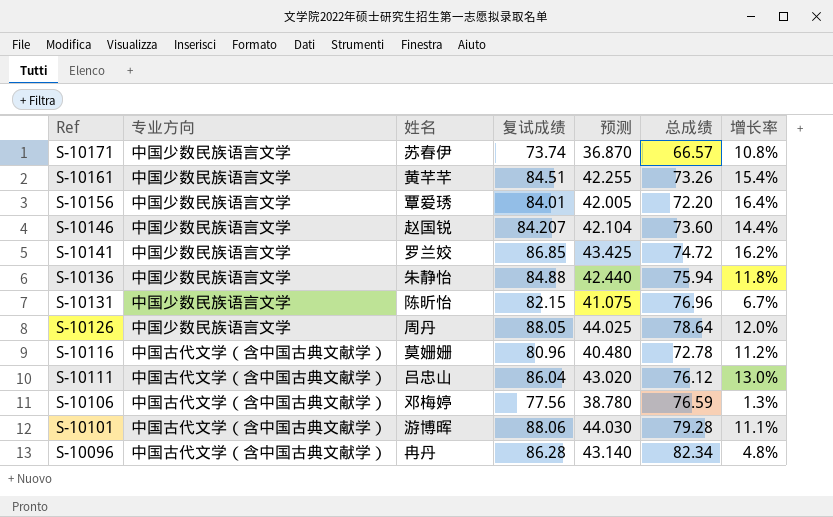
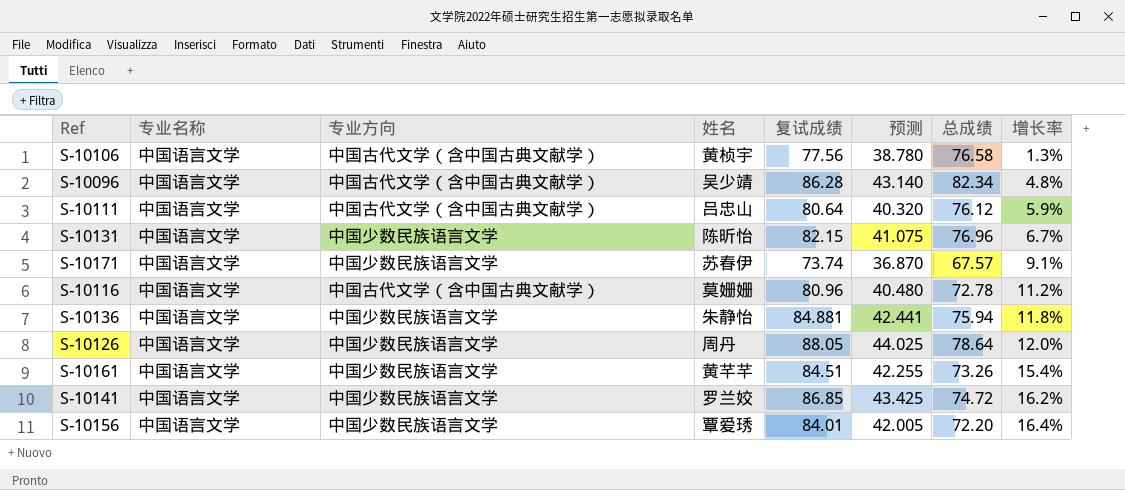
row order: Ref descending -> 增长率 ascending
column 专业名称 | position: none -> 2
row S-10146: 中国少数民族语言文学 | 赵国锐 | 84.207 | 42.104 | 73.60 | 14.4% -> none
row S-10101: 中国古代文学（含中国古典文献学） | 游博晖 | 88.06 | 44.030 | 79.28 | 11.1% -> none
S-10106 | 姓名: 邓梅婷 -> 黄桢宇
S-10106 | 总成绩: 76.59 -> 76.58
S-10096 | 姓名: 冉丹 -> 吴少靖
S-10111 | 复试成绩: 86.04 -> 80.64
S-10111 | 预测: 43.020 -> 40.320
S-10111 | 增长率: 13.0% -> 5.9%
S-10171 | 总成绩: 66.57 -> 67.57
S-10171 | 增长率: 10.8% -> 9.1%
S-10136 | 复试成绩: 84.88 -> 84.881
S-10136 | 预测: 42.440 -> 42.441

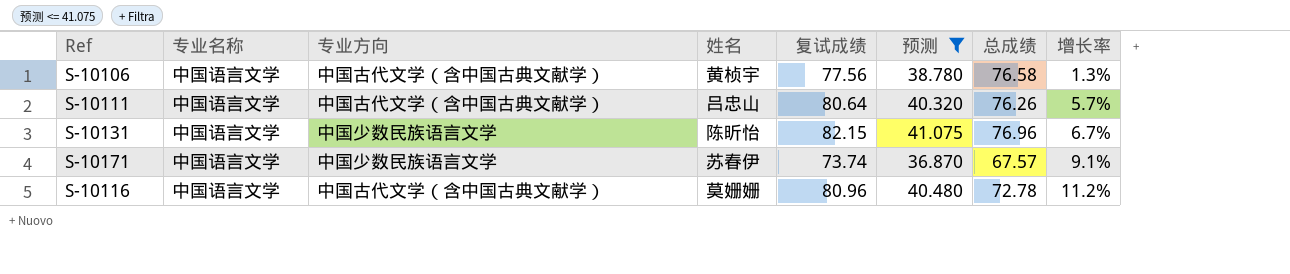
filter: none -> 预测 <= 41.075
S-10111 | 总成绩: 76.12 -> 76.26
S-10111 | 增长率: 5.9% -> 5.7%

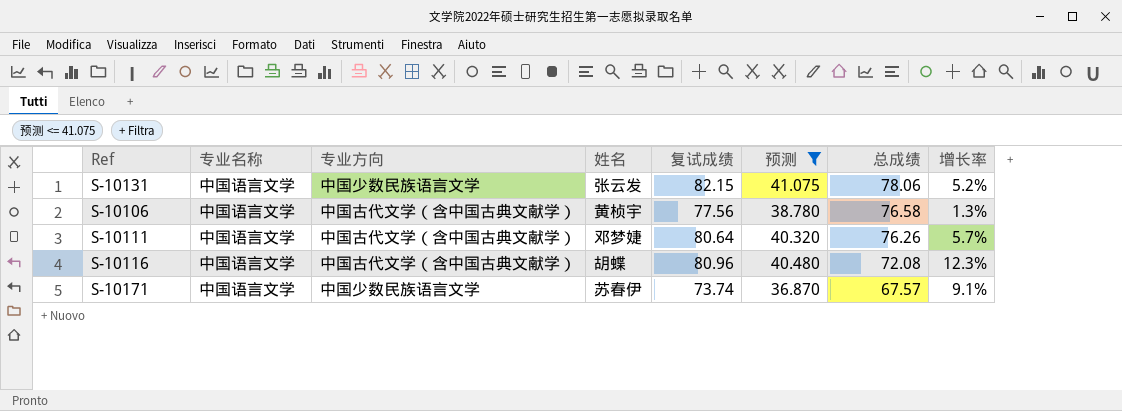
row order: 增长率 ascending -> 总成绩 descending
S-10131 | 姓名: 陈昕怡 -> 张云发
S-10131 | 总成绩: 76.96 -> 78.06
S-10131 | 增长率: 6.7% -> 5.2%
S-10111 | 姓名: 吕忠山 -> 邓梦婕
S-10116 | 姓名: 莫姗姗 -> 胡蝶
S-10116 | 总成绩: 72.78 -> 72.08
S-10116 | 增长率: 11.2% -> 12.3%

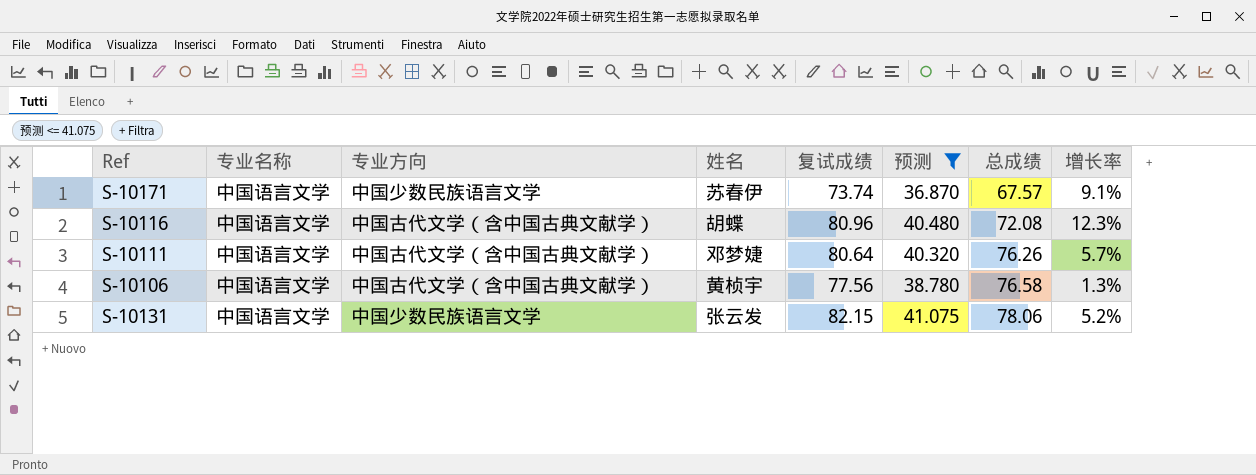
row order: 总成绩 descending -> 总成绩 ascending

